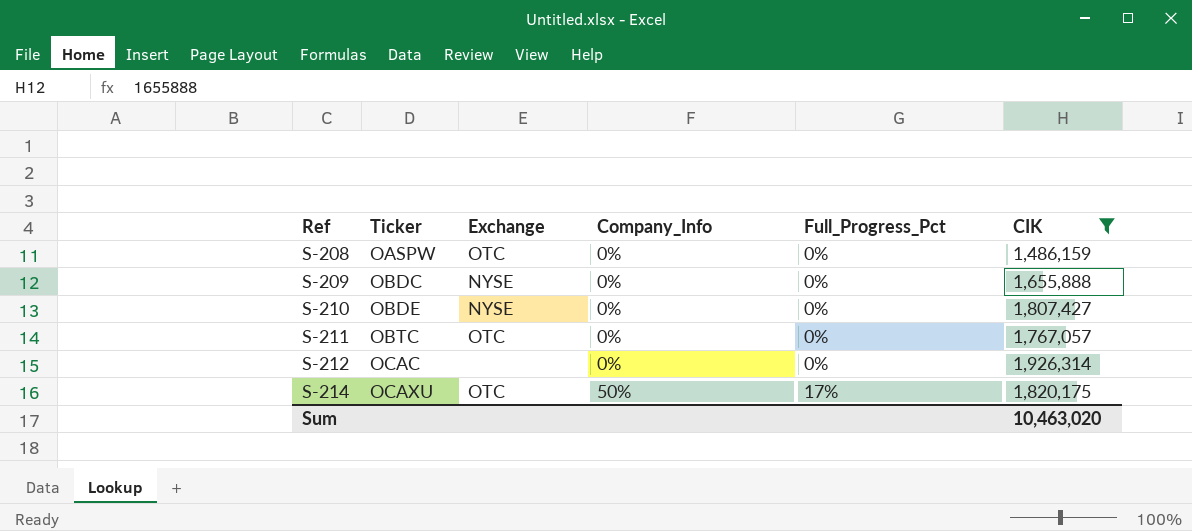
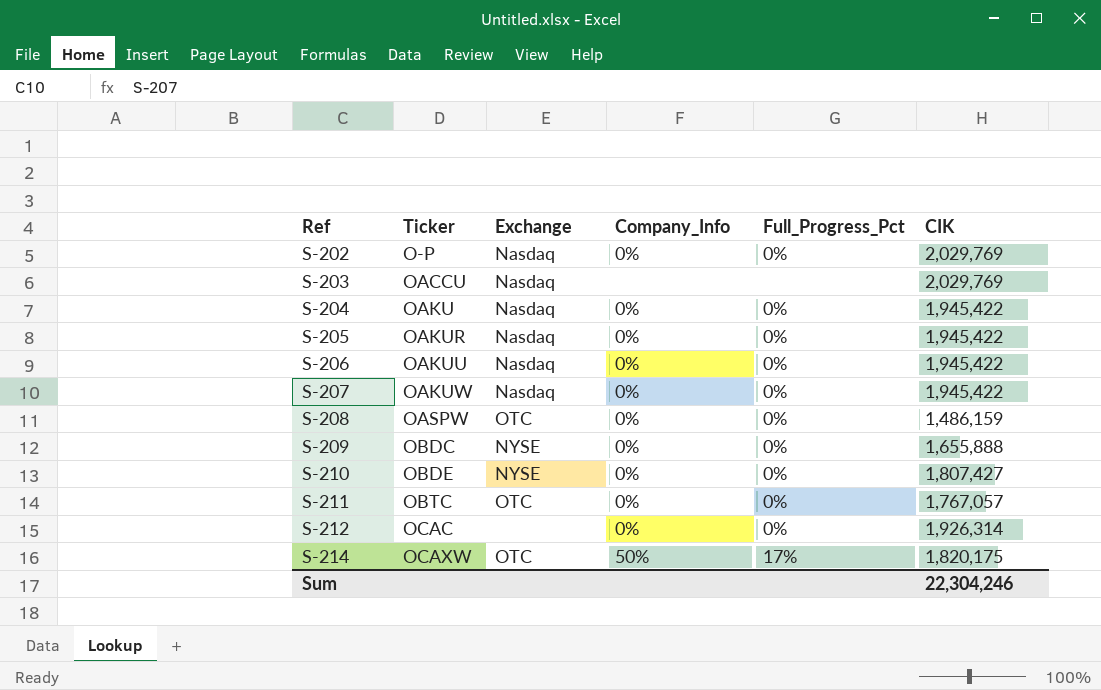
filter: CIK <= 1,926,314 -> none
S-214 | Ticker: OCAXU -> OCAXW
Sum | CIK: 10,463,020 -> 22,304,246

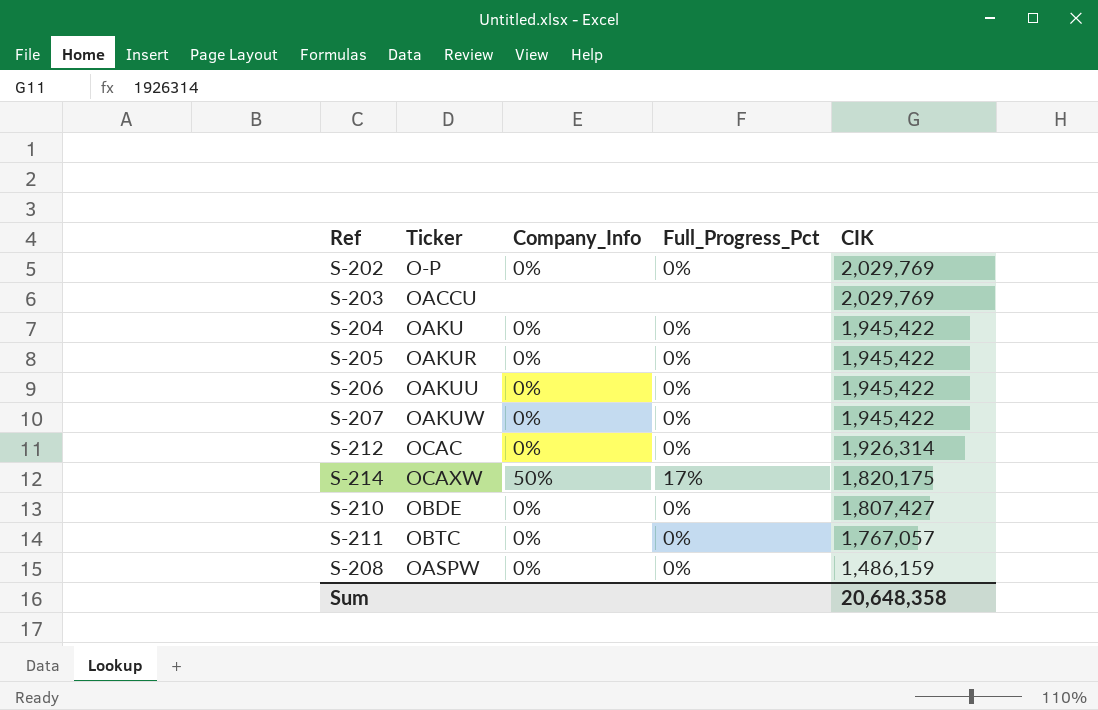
row order: Ref ascending -> CIK descending
column Exchange | position: 3 -> none
row S-209: OBDC | NYSE | 0% | 0% | 1,655,888 -> none
Sum | CIK: 22,304,246 -> 20,648,358

